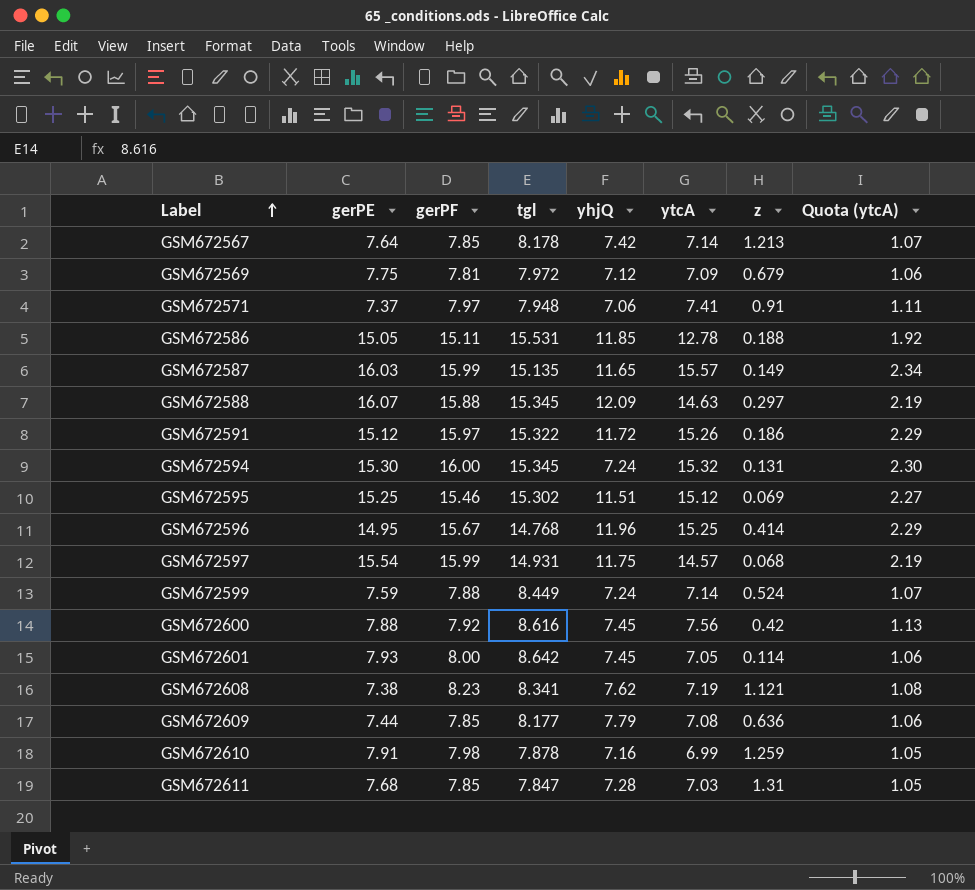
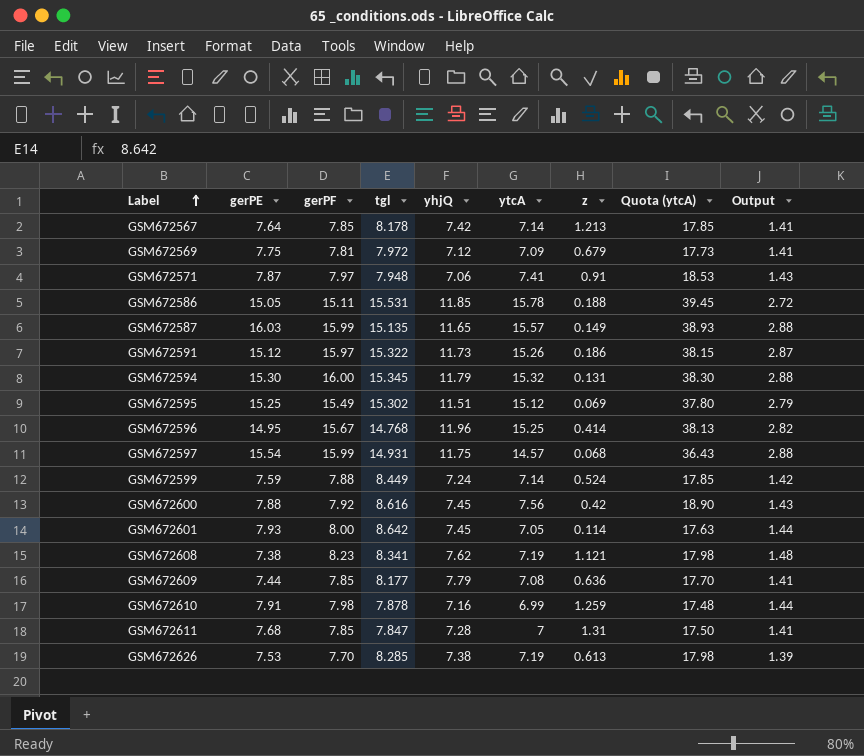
column Quota (ytcA) | formula: [ytcA] * 0.15 -> [ytcA] * 2.5
column Output | formula: none -> [gerPF] * 0.18
row GSM672588: 16.07 | 15.88 | 15.345 | 12.09 | 14.63 | 0.297 | 2.19 -> none
GSM672571 | gerPE: 7.37 -> 7.87
GSM672586 | ytcA: 12.78 -> 15.78
GSM672591 | yhjQ: 11.72 -> 11.73
GSM672594 | yhjQ: 7.24 -> 11.79
GSM672595 | gerPF: 15.46 -> 15.49
GSM672611 | ytcA: 7.03 -> 7
row GSM672626: none -> 7.53 | 7.70 | 8.285 | 7.38 | 7.19 | 0.613 | 17.98 | 1.39

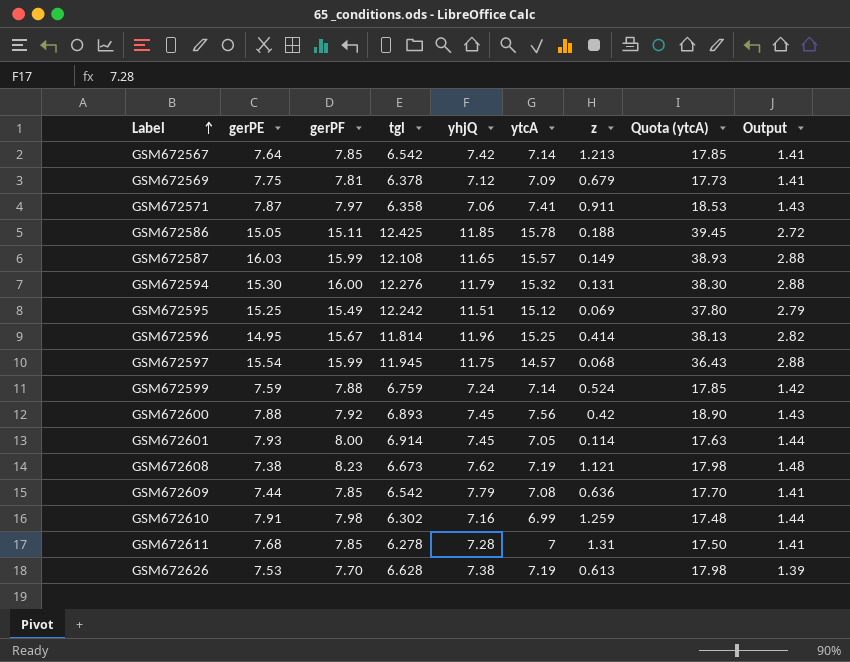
row GSM672591: 15.12 | 15.97 | 15.322 | 11.73 | 15.26 | 0.186 | 38.15 | 2.87 -> none
GSM672567 | tgl: 8.178 -> 6.542
GSM672569 | tgl: 7.972 -> 6.378
GSM672571 | tgl: 7.948 -> 6.358
GSM672571 | z: 0.91 -> 0.911
GSM672586 | tgl: 15.531 -> 12.425
GSM672587 | tgl: 15.135 -> 12.108
GSM672594 | tgl: 15.345 -> 12.276
GSM672595 | tgl: 15.302 -> 12.242
GSM672596 | tgl: 14.768 -> 11.814
GSM672597 | tgl: 14.931 -> 11.945
GSM672599 | tgl: 8.449 -> 6.759
GSM672600 | tgl: 8.616 -> 6.893
GSM672601 | tgl: 8.642 -> 6.914
GSM672608 | tgl: 8.341 -> 6.673
GSM672609 | tgl: 8.177 -> 6.542
GSM672610 | tgl: 7.878 -> 6.302
GSM672611 | tgl: 7.847 -> 6.278
GSM672626 | tgl: 8.285 -> 6.628

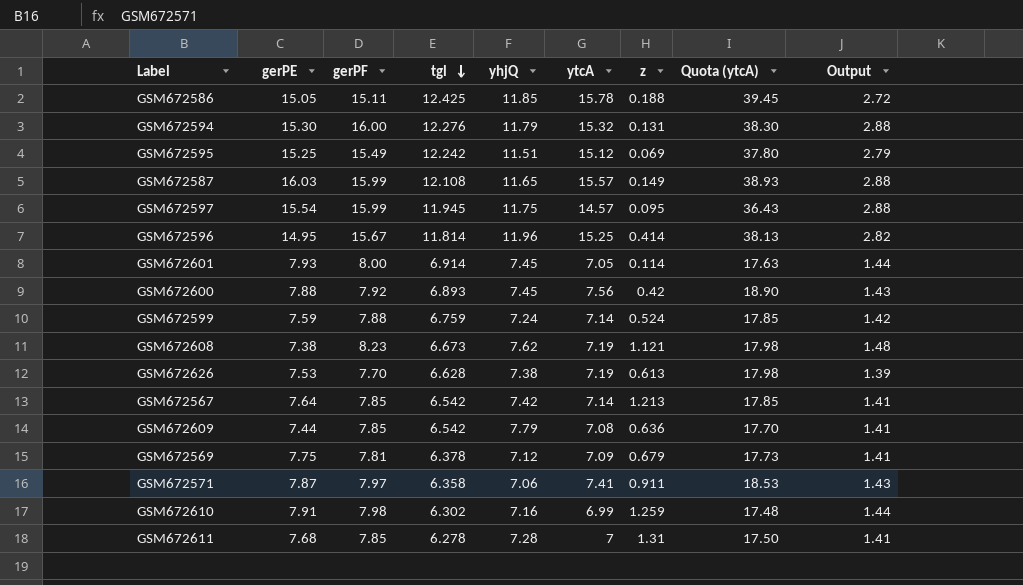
row order: Label ascending -> tgl descending
GSM672597 | z: 0.068 -> 0.095

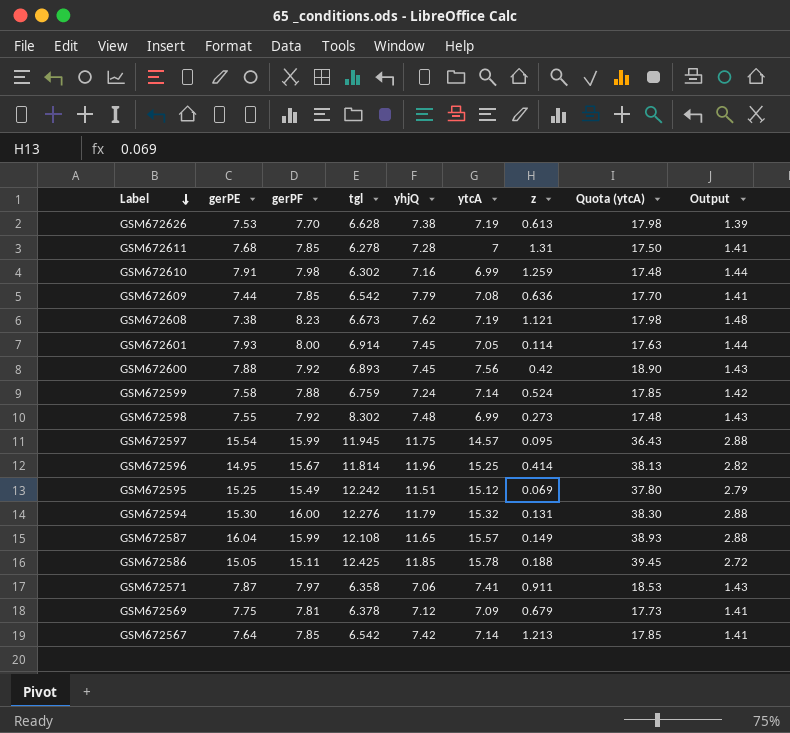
row order: tgl descending -> Label descending
GSM672599 | gerPE: 7.59 -> 7.58
row GSM672598: none -> 7.55 | 7.92 | 8.302 | 7.48 | 6.99 | 0.273 | 17.48 | 1.43
GSM672587 | gerPE: 16.03 -> 16.04

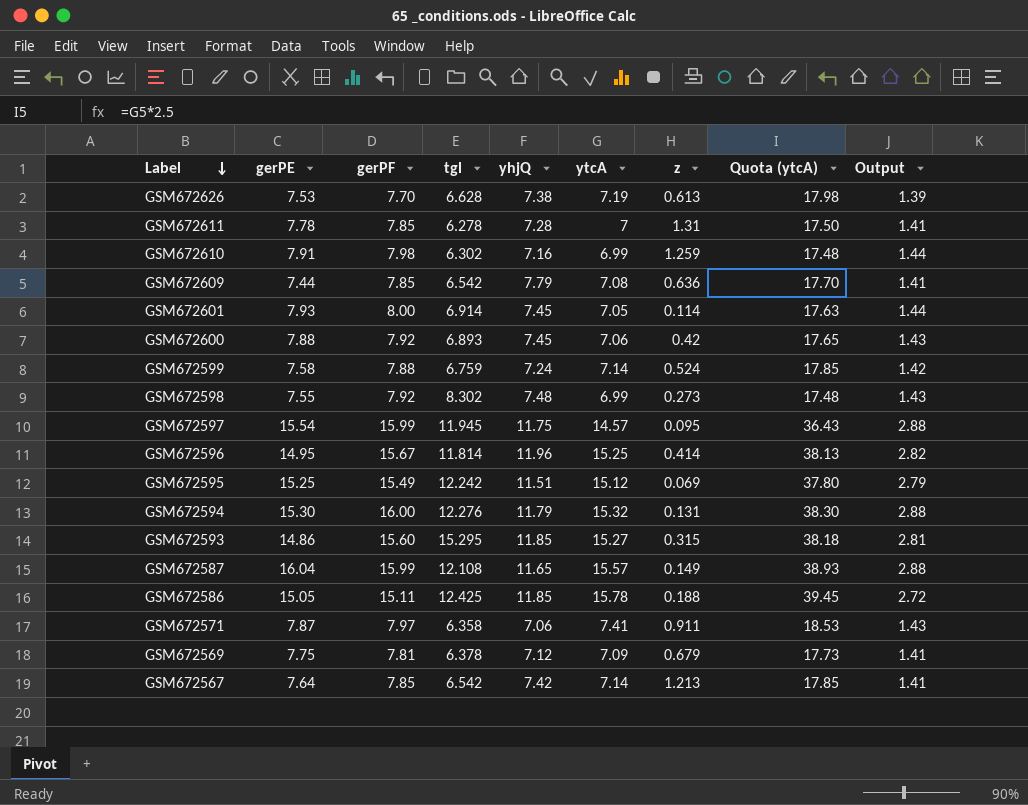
row GSM672608: 7.38 | 8.23 | 6.673 | 7.62 | 7.19 | 1.121 | 17.98 | 1.48 -> none
GSM672611 | gerPE: 7.68 -> 7.78
GSM672600 | ytcA: 7.56 -> 7.06
GSM672600 | Quota (ytcA): 18.90 -> 17.65
row GSM672593: none -> 14.86 | 15.60 | 15.295 | 11.85 | 15.27 | 0.315 | 38.18 | 2.81

